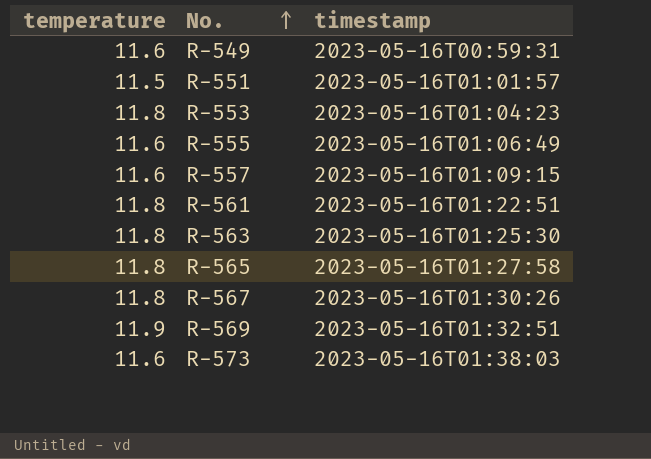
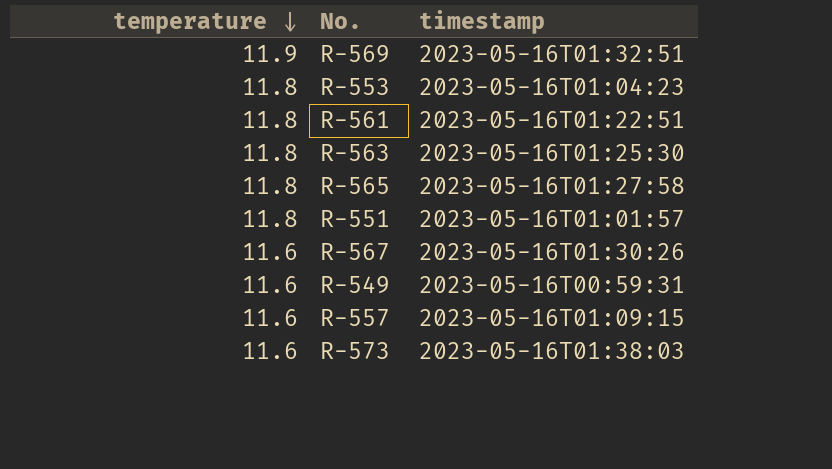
row order: No. ascending -> temperature descending
row R-555: 11.6 | 2023-05-16T01:06:49 -> none
R-551 | temperature: 11.5 -> 11.8
R-567 | temperature: 11.8 -> 11.6

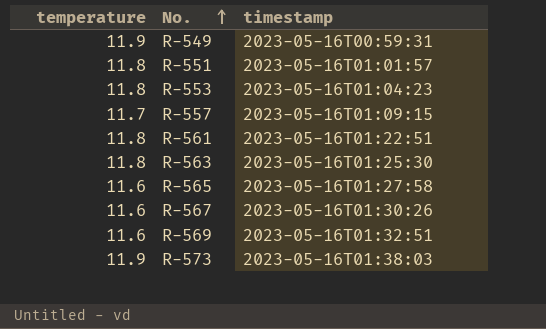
row order: temperature descending -> No. ascending
R-549 | temperature: 11.6 -> 11.9
R-557 | temperature: 11.6 -> 11.7
R-565 | temperature: 11.8 -> 11.6
R-569 | temperature: 11.9 -> 11.6
R-573 | temperature: 11.6 -> 11.9

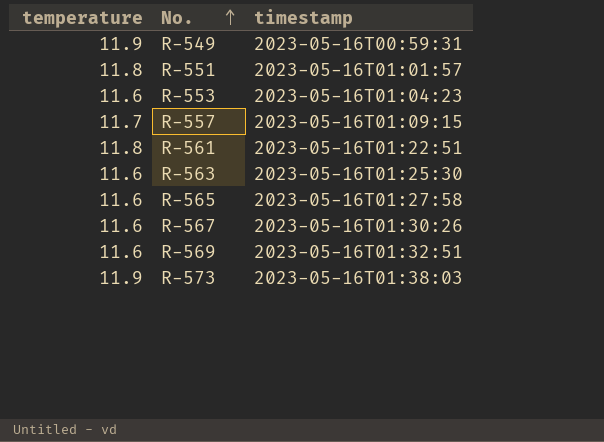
R-553 | temperature: 11.8 -> 11.6
R-563 | temperature: 11.8 -> 11.6

